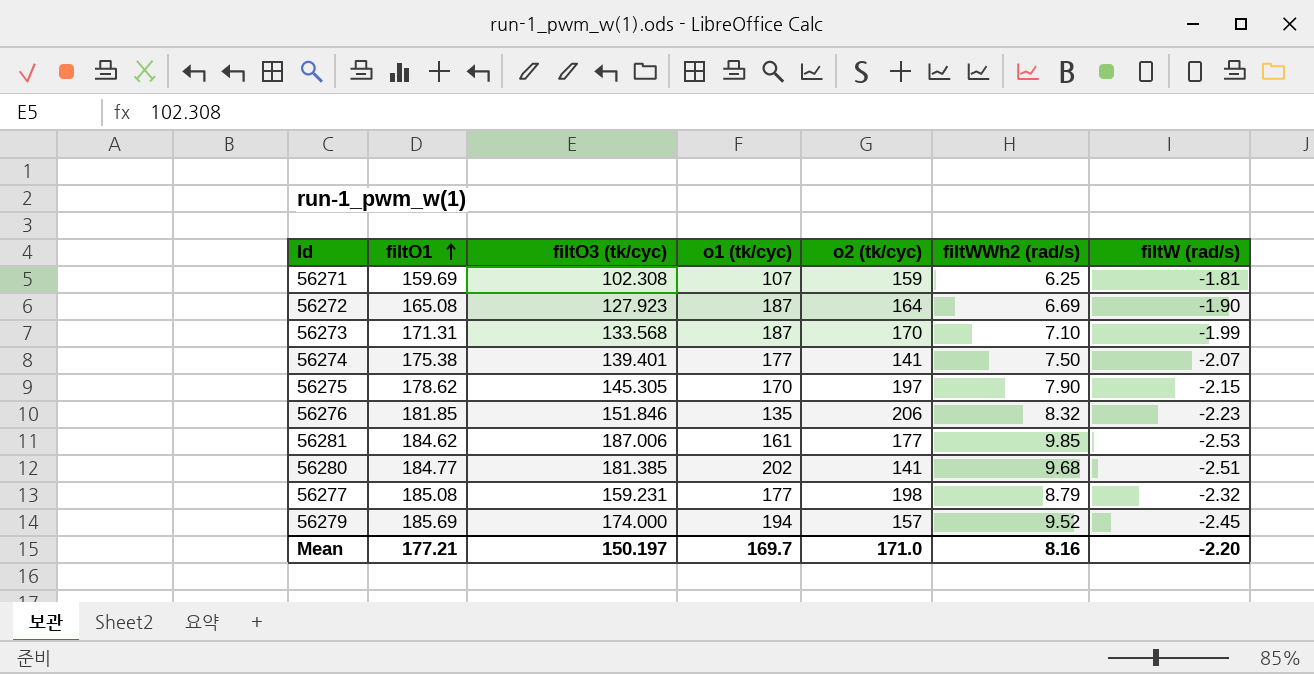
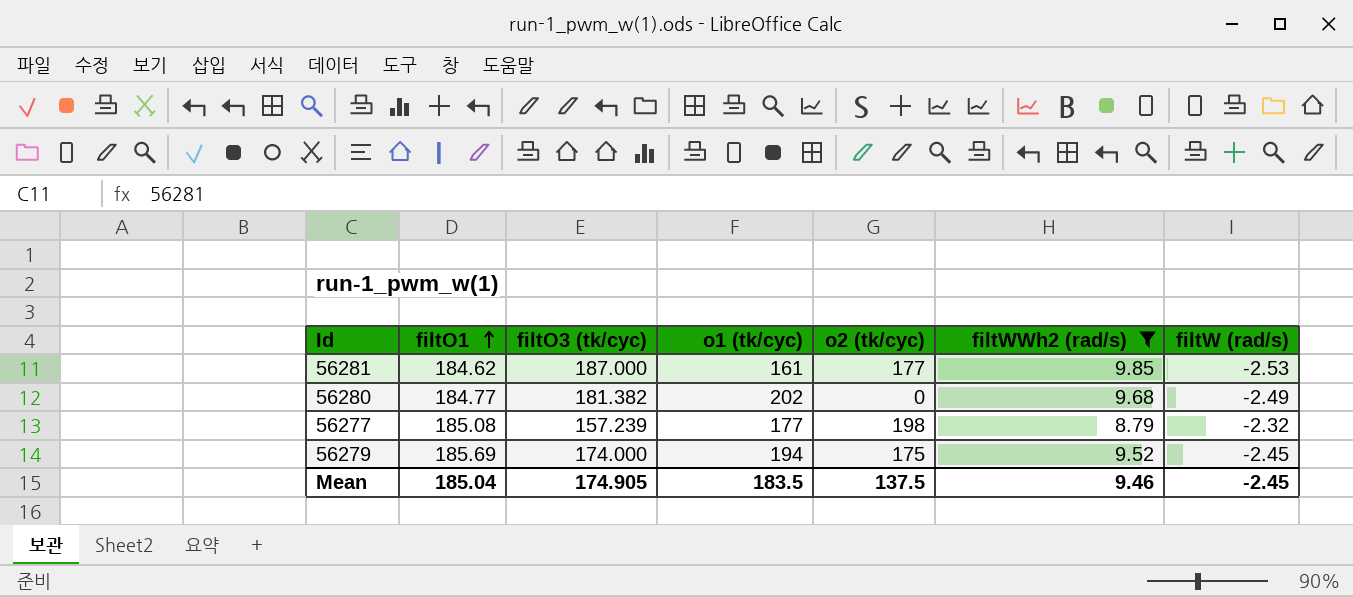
filter: none -> filtWWh2 (rad/s) >= 8.79
56281 | filtO3 (tk/cyc): 187.006 -> 187.000
56280 | filtO3 (tk/cyc): 181.385 -> 181.382
56280 | o2 (tk/cyc): 141 -> 0
56280 | filtW (rad/s): -2.51 -> -2.49
56277 | filtO3 (tk/cyc): 159.231 -> 157.239
56279 | o2 (tk/cyc): 157 -> 175
Mean | filtO1: 177.21 -> 185.04
Mean | filtO3 (tk/cyc): 150.197 -> 174.905
Mean | o1 (tk/cyc): 169.7 -> 183.5
Mean | o2 (tk/cyc): 171.0 -> 137.5
Mean | filtWWh2 (rad/s): 8.16 -> 9.46
Mean | filtW (rad/s): -2.20 -> -2.45

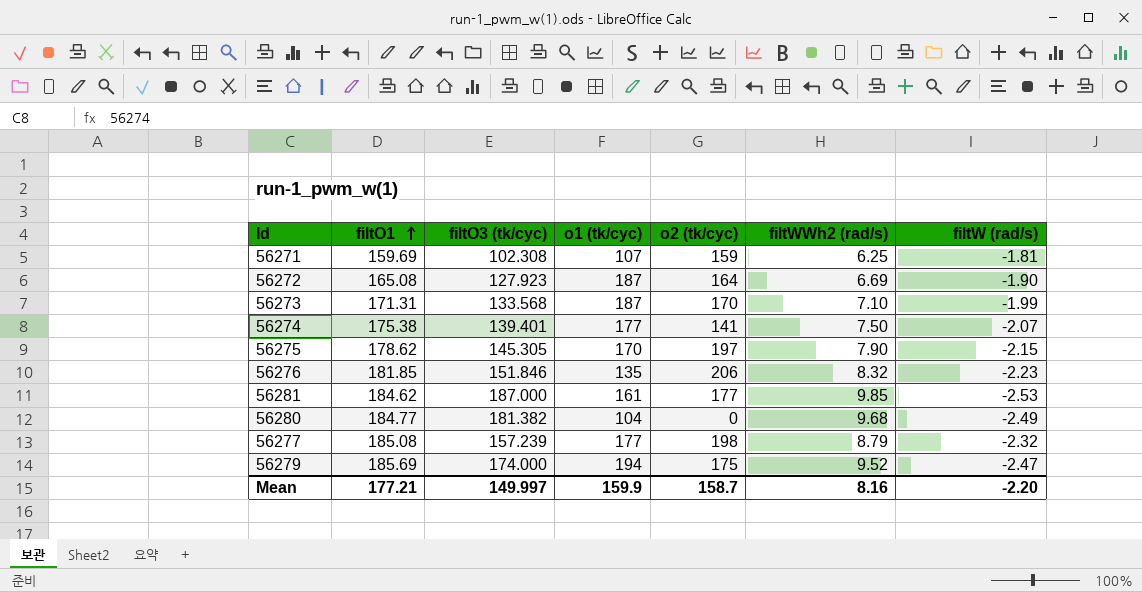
filter: filtWWh2 (rad/s) >= 8.79 -> none
56280 | o1 (tk/cyc): 202 -> 104
56279 | filtW (rad/s): -2.45 -> -2.47
Mean | filtO1: 185.04 -> 177.21
Mean | filtO3 (tk/cyc): 174.905 -> 149.997
Mean | o1 (tk/cyc): 183.5 -> 159.9
Mean | o2 (tk/cyc): 137.5 -> 158.7
Mean | filtWWh2 (rad/s): 9.46 -> 8.16
Mean | filtW (rad/s): -2.45 -> -2.20

